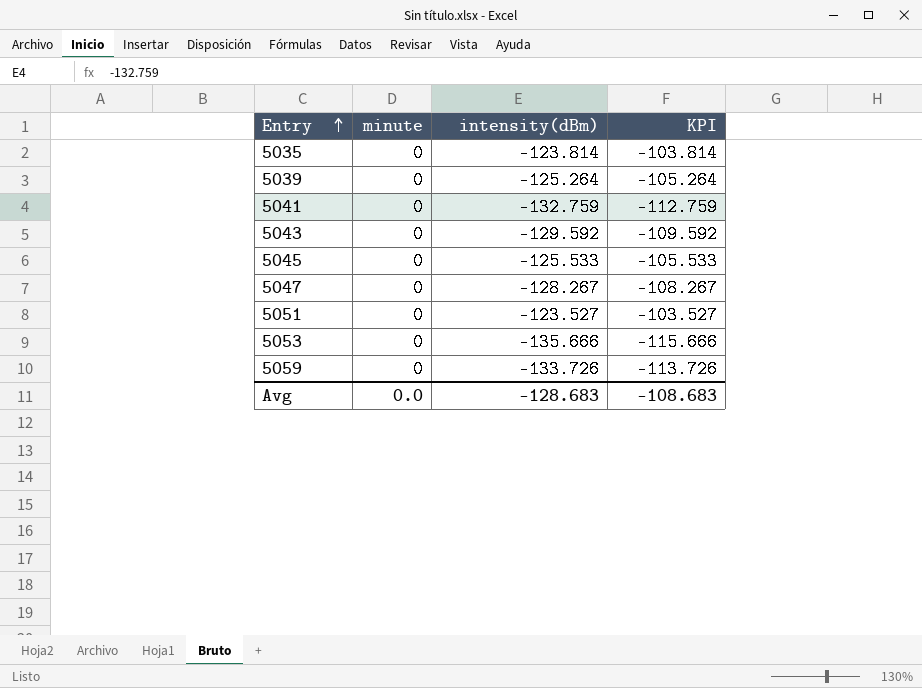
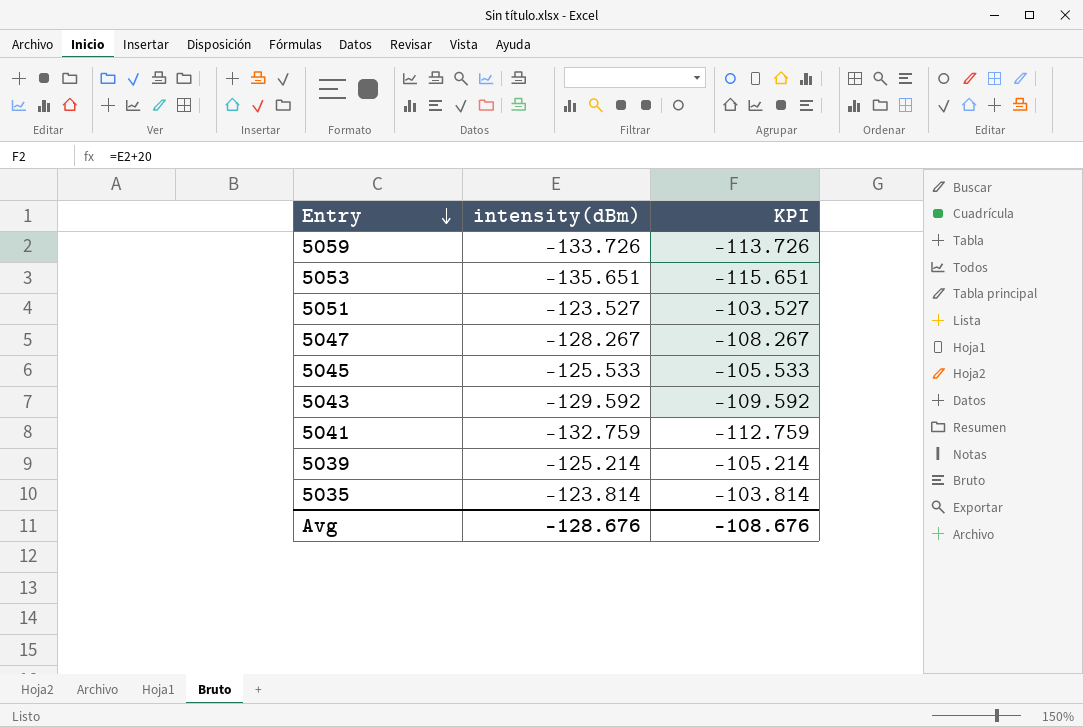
row order: Entry ascending -> Entry descending
column minute | position: 2 -> none
5053 | intensity(dBm): -135.666 -> -135.651
5053 | KPI: -115.666 -> -115.651
5039 | intensity(dBm): -125.264 -> -125.214
5039 | KPI: -105.264 -> -105.214
Avg | intensity(dBm): -128.683 -> -128.676
Avg | KPI: -108.683 -> -108.676

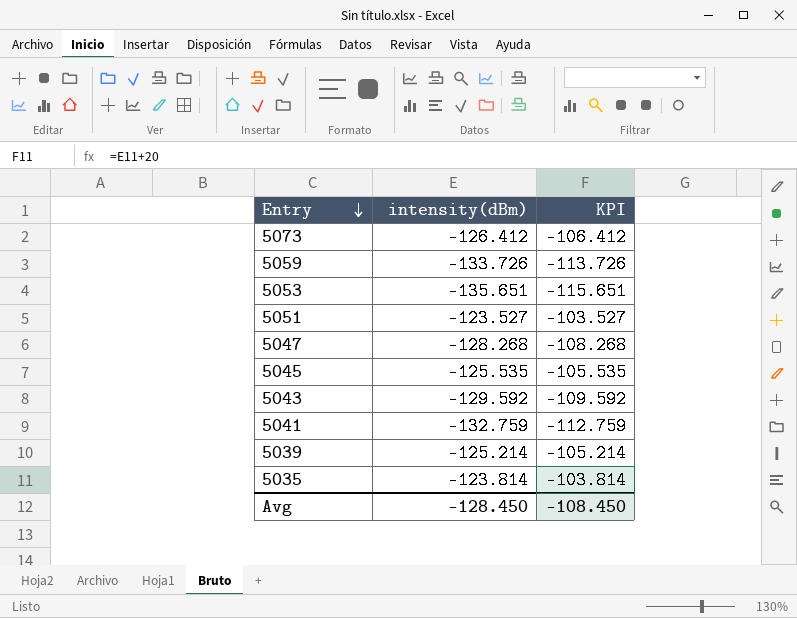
row 5073: none -> -126.412 | -106.412
5047 | intensity(dBm): -128.267 -> -128.268
5047 | KPI: -108.267 -> -108.268
5045 | intensity(dBm): -125.533 -> -125.535
5045 | KPI: -105.533 -> -105.535
Avg | intensity(dBm): -128.676 -> -128.450
Avg | KPI: -108.676 -> -108.450

